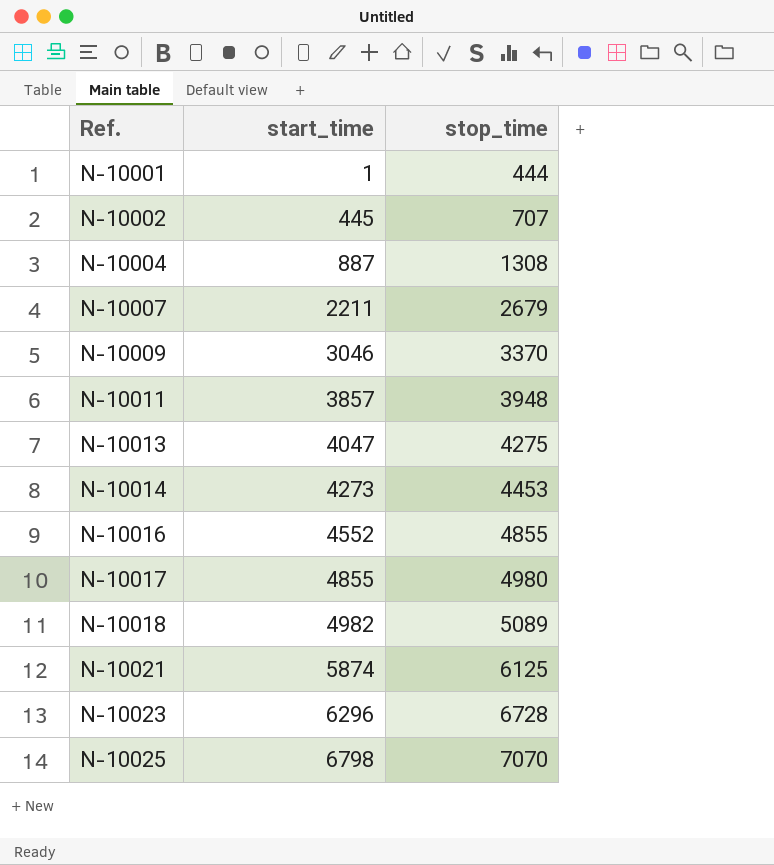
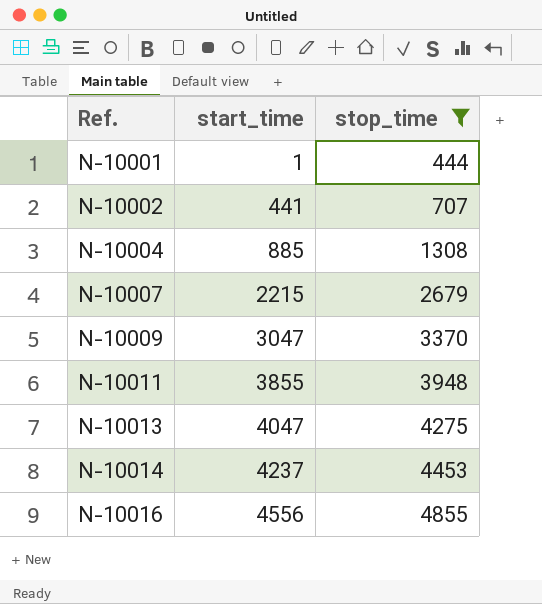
filter: none -> stop_time <= 4855
N-10002 | start_time: 445 -> 441
N-10004 | start_time: 887 -> 885
N-10007 | start_time: 2211 -> 2215
N-10009 | start_time: 3046 -> 3047
N-10011 | start_time: 3857 -> 3855
N-10014 | start_time: 4273 -> 4237
N-10016 | start_time: 4552 -> 4556

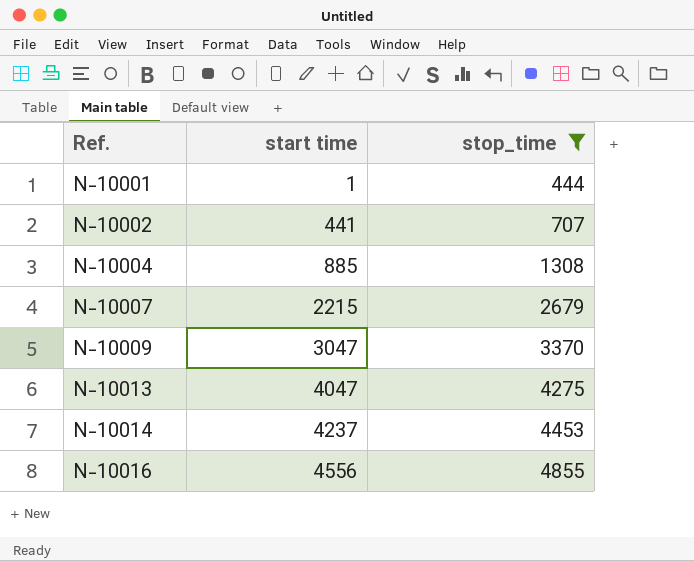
column name: start_time -> start time
row N-10011: 3855 | 3948 -> none

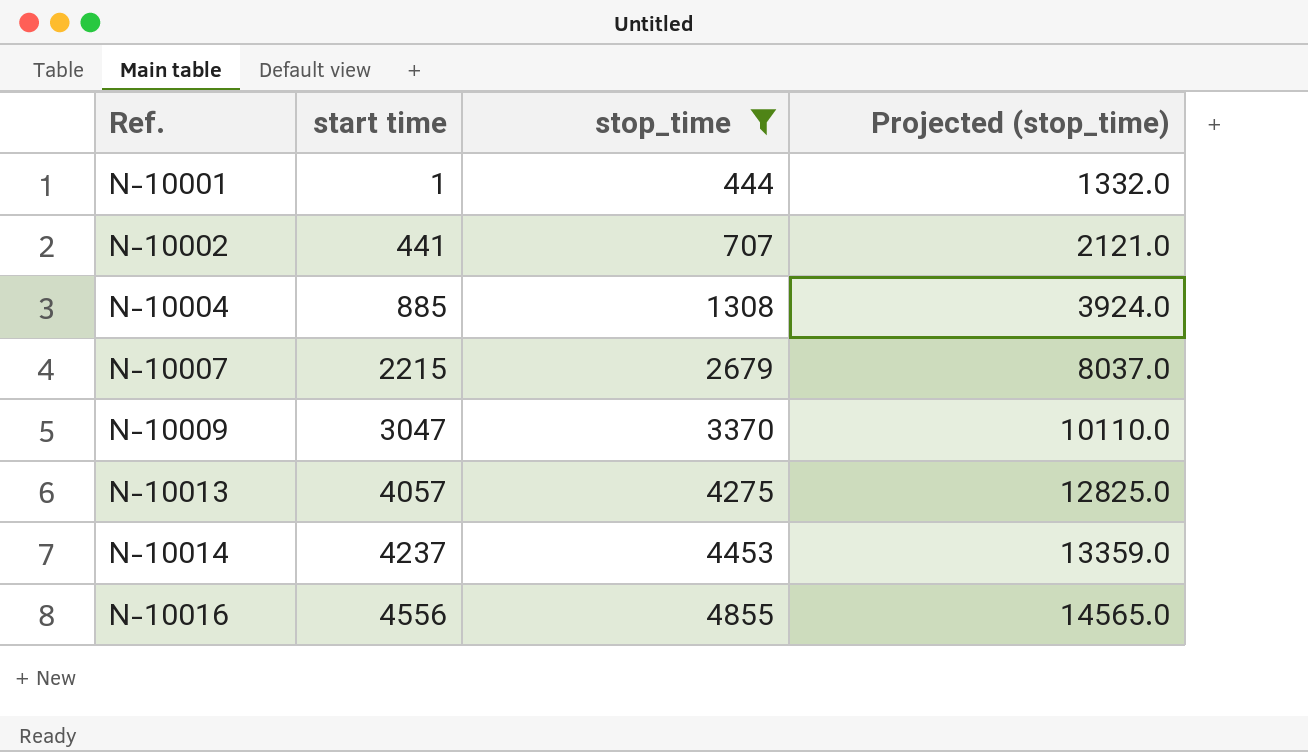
column Projected (stop_time) | formula: none -> [stop_time] * 3
N-10013 | start time: 4047 -> 4057

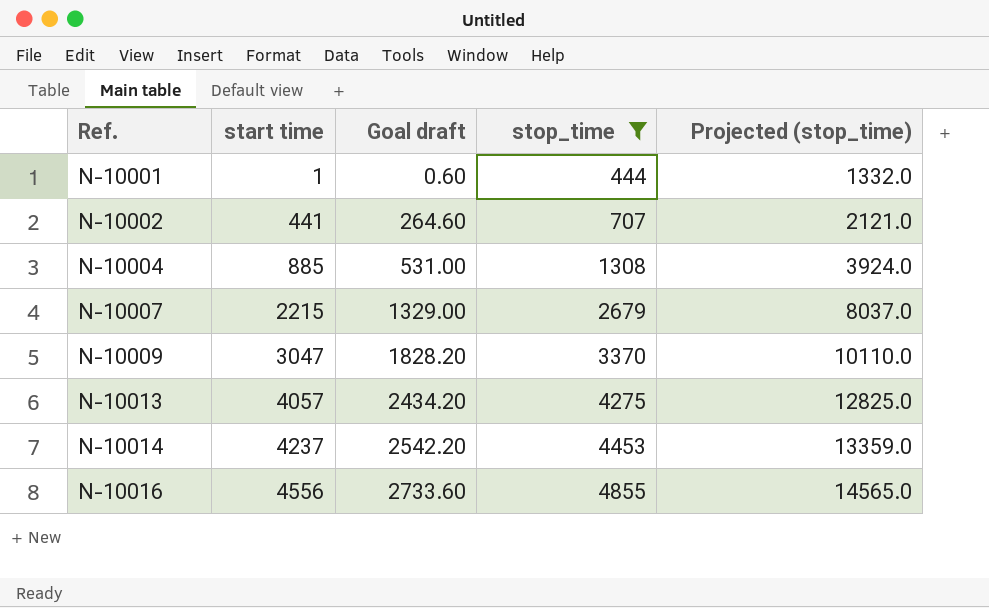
column Goal draft | formula: none -> [start time] * 0.6

